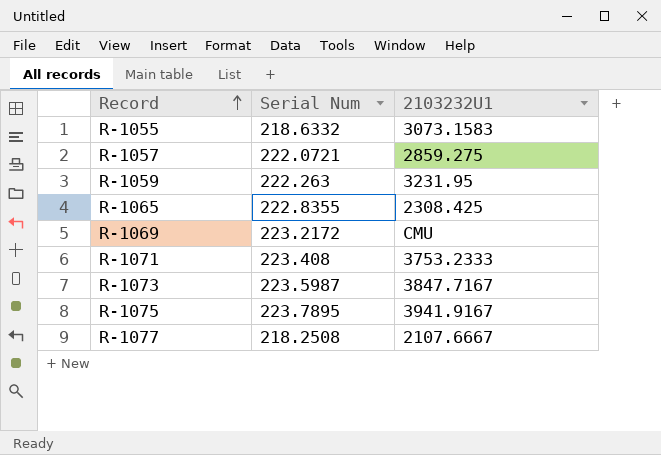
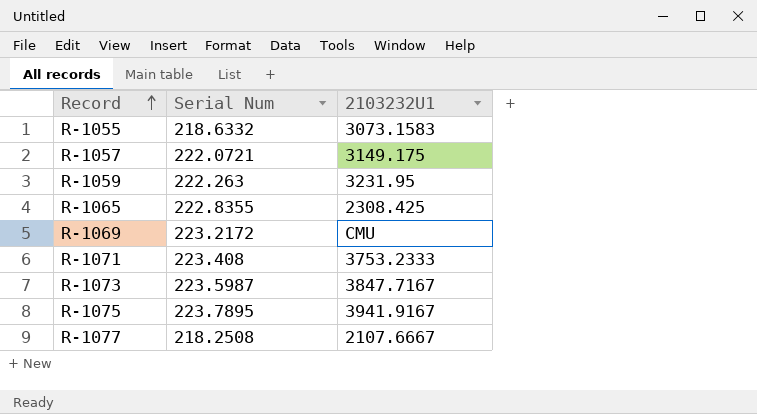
R-1057 | 2103232U1: 2859.275 -> 3149.175

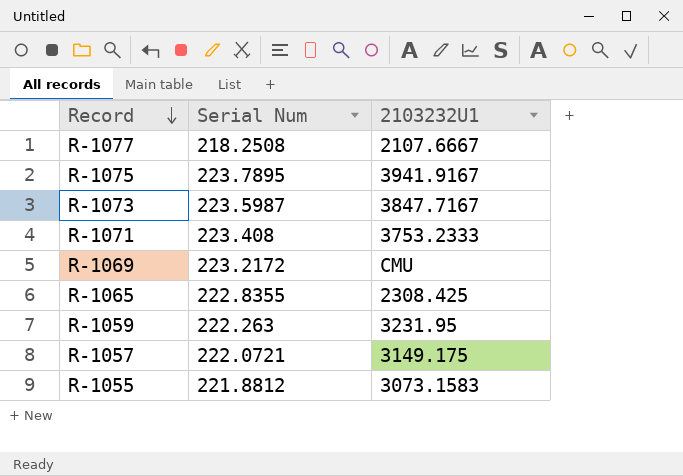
row order: Record ascending -> Record descending
R-1055 | Serial Num: 218.6332 -> 221.8812

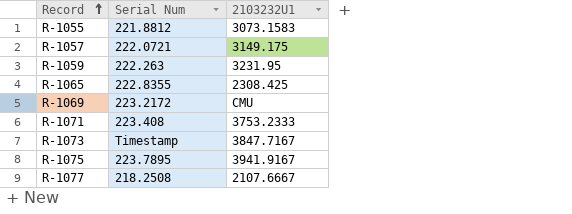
row order: Record descending -> Record ascending
R-1073 | Serial Num: 223.5987 -> Timestamp

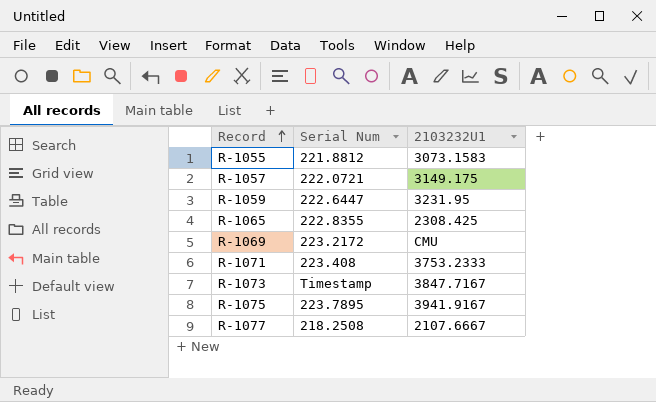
R-1059 | Serial Num: 222.263 -> 222.6447

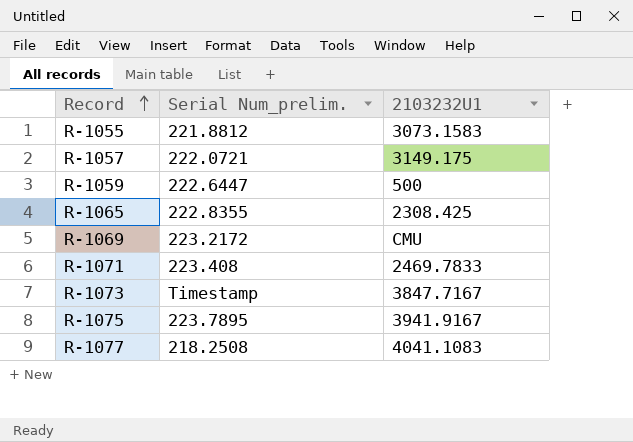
column name: Serial Num -> Serial Num_prelim.
R-1059 | 2103232U1: 3231.95 -> 500
R-1071 | 2103232U1: 3753.2333 -> 2469.7833
R-1077 | 2103232U1: 2107.6667 -> 4041.1083

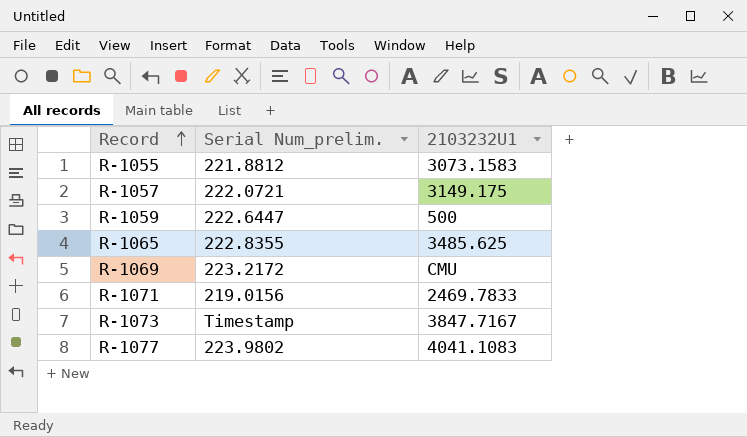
row R-1075: 223.7895 | 3941.9167 -> none
R-1065 | 2103232U1: 2308.425 -> 3485.625
R-1071 | Serial Num_prelim.: 223.408 -> 219.0156
R-1077 | Serial Num_prelim.: 218.2508 -> 223.9802

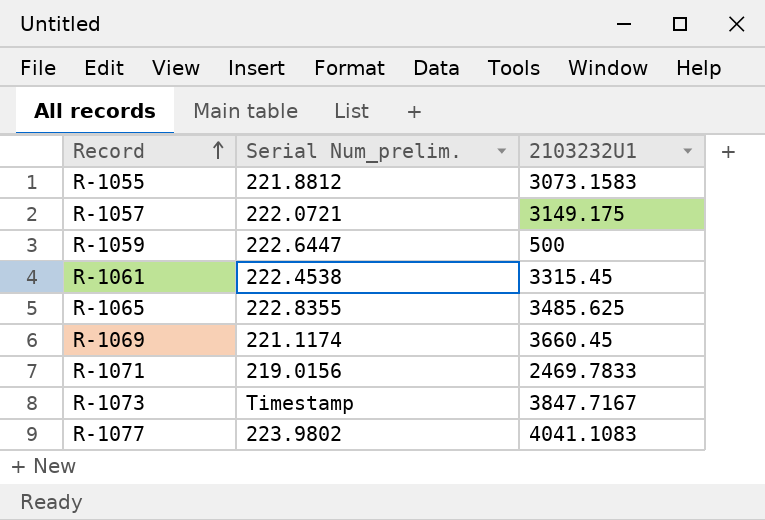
row R-1061: none -> 222.4538 | 3315.45
R-1069 | Serial Num_prelim.: 223.2172 -> 221.1174
R-1069 | 2103232U1: CMU -> 3660.45

